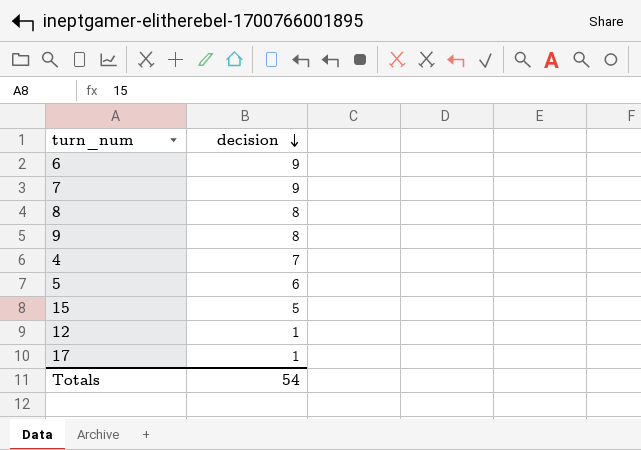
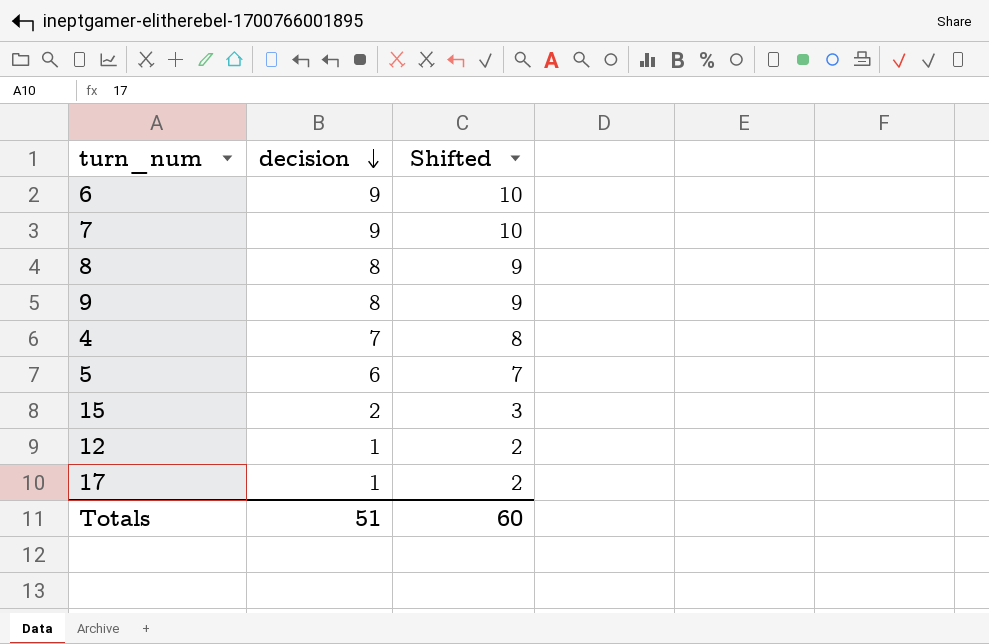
column Shifted | formula: none -> [decision] + 1
15 | decision: 5 -> 2
Totals | decision: 54 -> 51

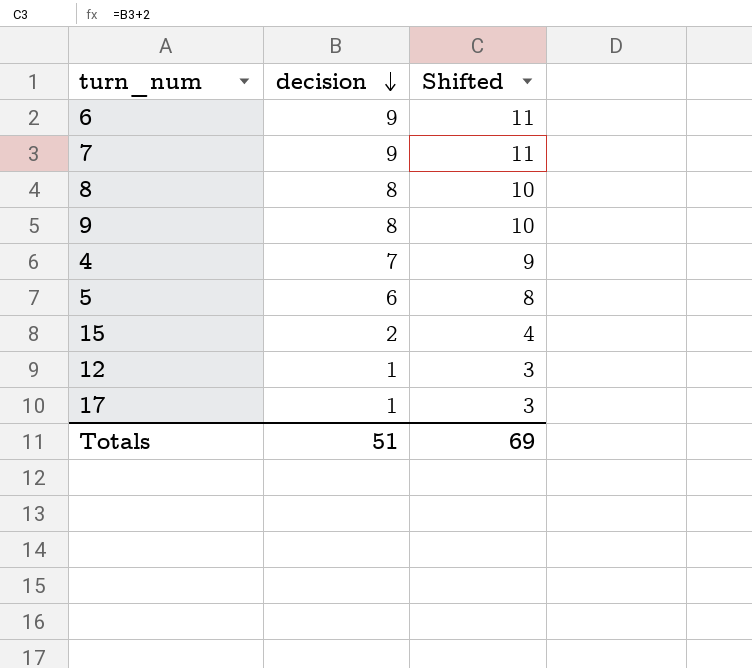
column Shifted | formula: [decision] + 1 -> [decision] + 2
Totals | Shifted: 60 -> 69

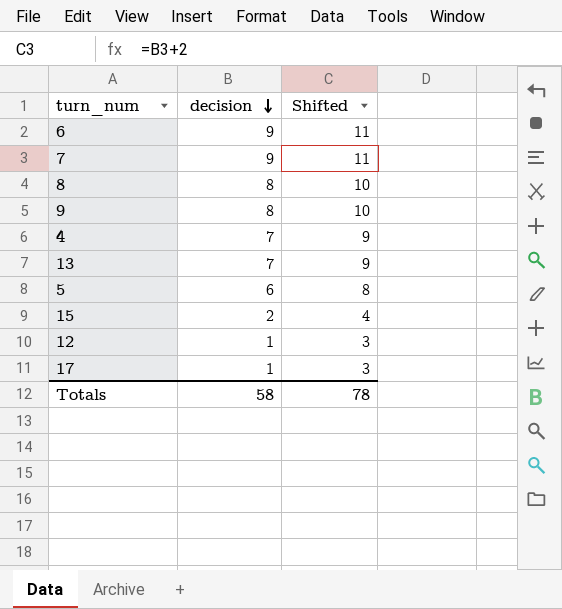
row 13: none -> 7 | 9
Totals | decision: 51 -> 58
Totals | Shifted: 69 -> 78

